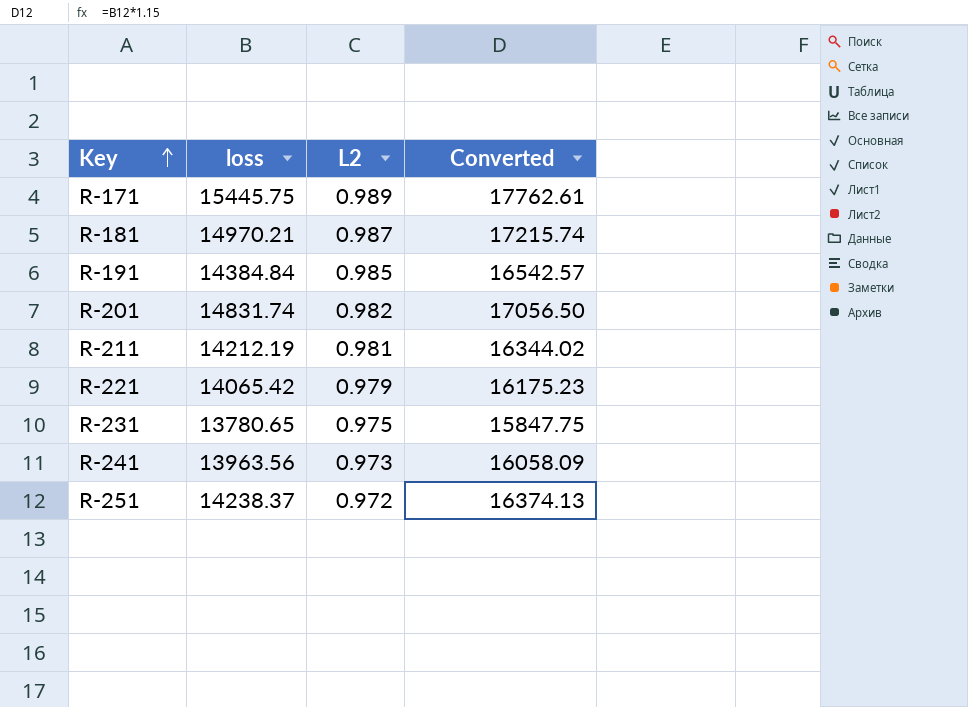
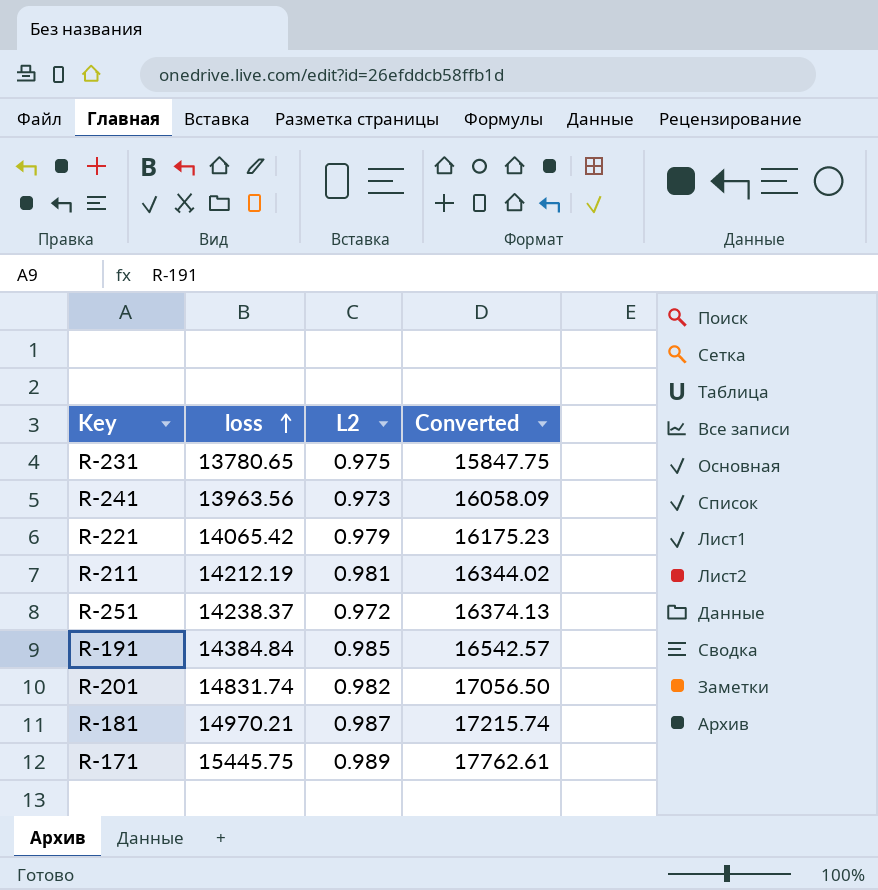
row order: Key ascending -> loss ascending

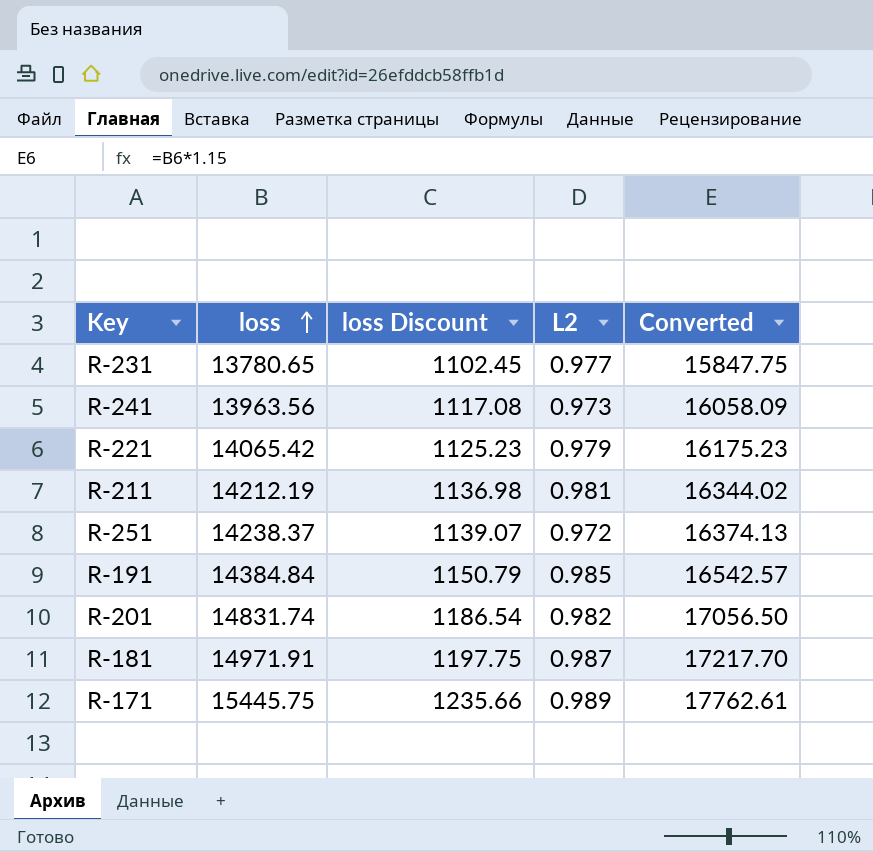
column loss Discount | formula: none -> [loss] * 0.08
R-231 | L2: 0.975 -> 0.977
R-181 | loss: 14970.21 -> 14971.91
R-181 | Converted: 17215.74 -> 17217.70

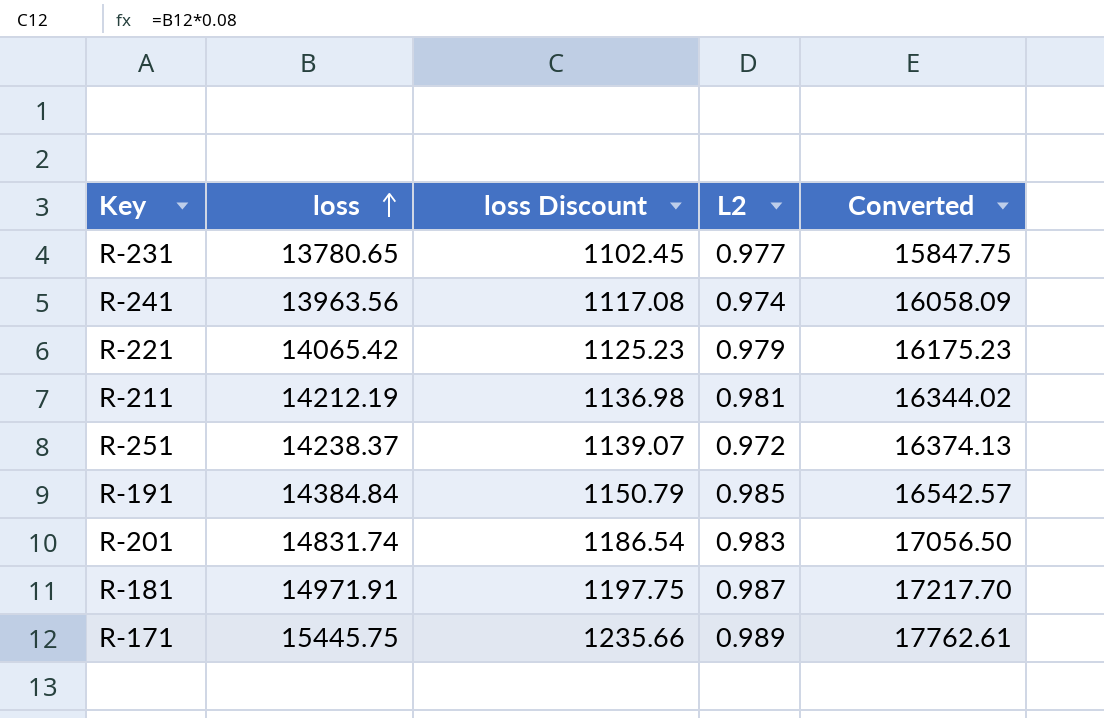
R-241 | L2: 0.973 -> 0.974
R-201 | L2: 0.982 -> 0.983

